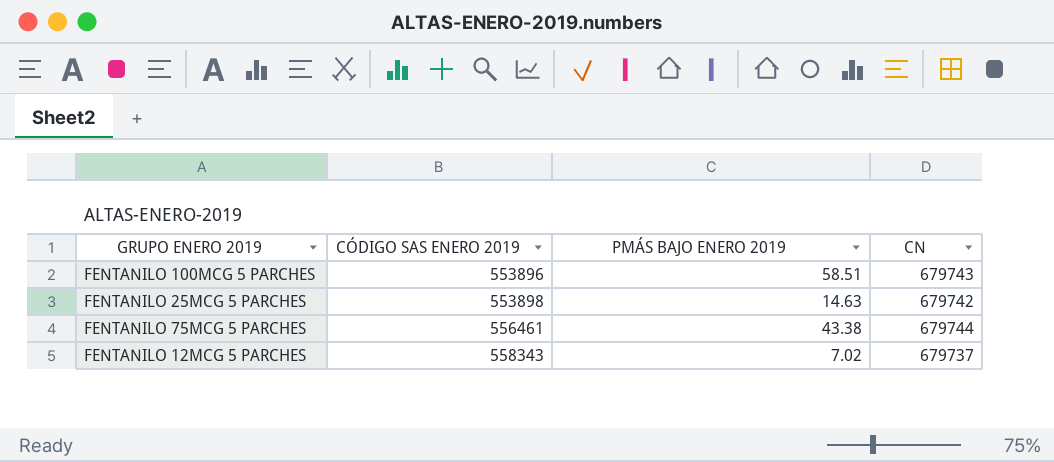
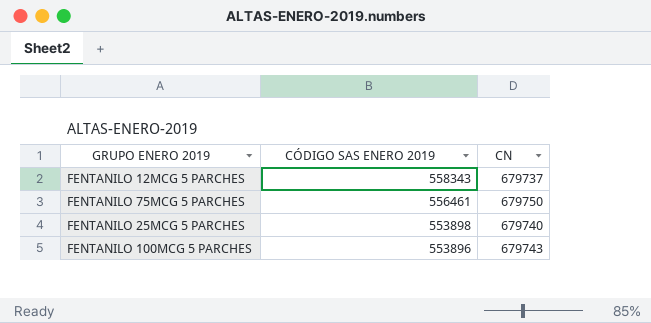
row order: CÓDIGO SAS ENERO 2019 ascending -> CÓDIGO SAS ENERO 2019 descending
column PMÁS BAJO ENERO 2019 | position: 3 -> none
FENTANILO 75MCG 5 PARCHES | CN: 679744 -> 679750
FENTANILO 25MCG 5 PARCHES | CN: 679742 -> 679740

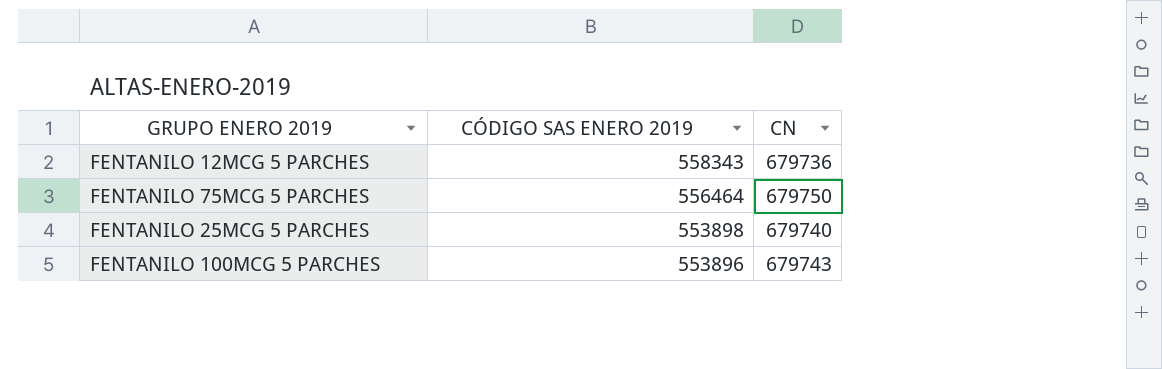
FENTANILO 12MCG 5 PARCHES | CN: 679737 -> 679736
FENTANILO 75MCG 5 PARCHES | CÓDIGO SAS ENERO 2019: 556461 -> 556464

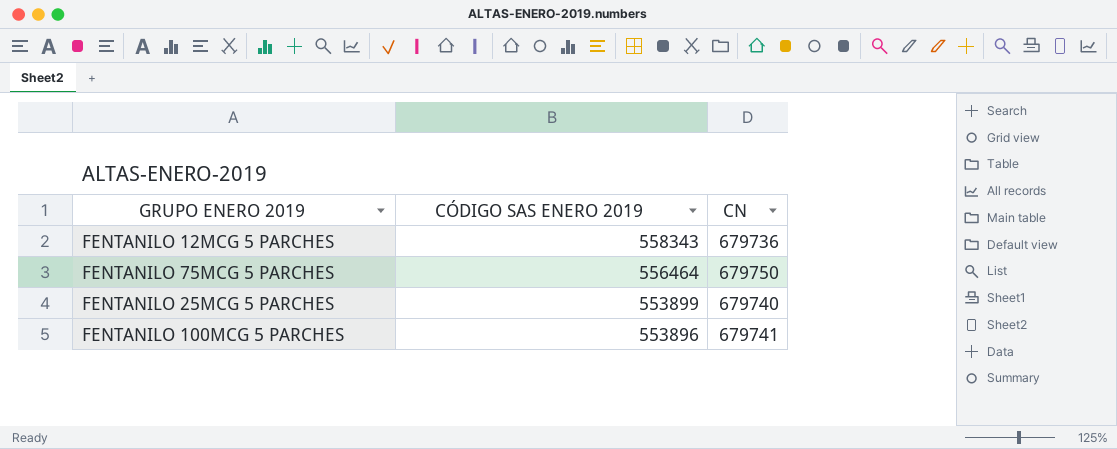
FENTANILO 25MCG 5 PARCHES | CÓDIGO SAS ENERO 2019: 553898 -> 553899
FENTANILO 100MCG 5 PARCHES | CN: 679743 -> 679741

